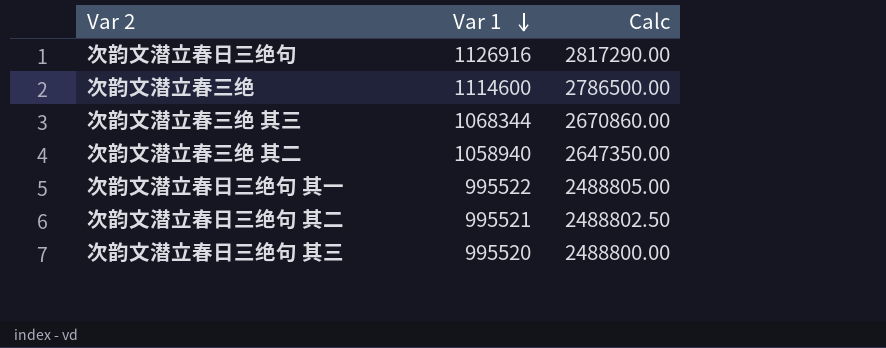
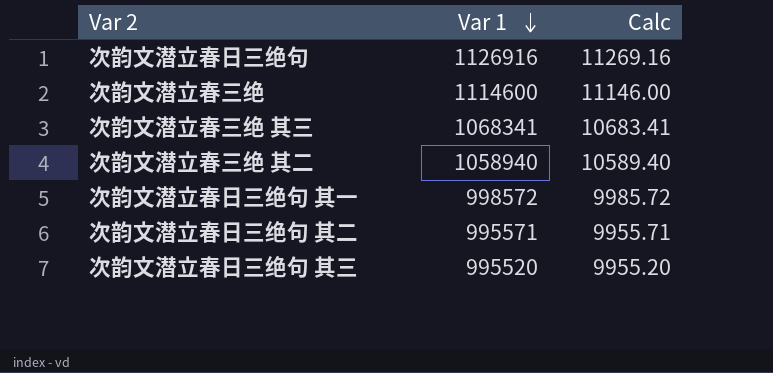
column Calc | formula: [Var 1] * 2.5 -> [Var 1] * 0.01
次韵文潜立春三绝 其三 | Var 1: 1068344 -> 1068341
次韵文潜立春日三绝句 其一 | Var 1: 995522 -> 998572
次韵文潜立春日三绝句 其二 | Var 1: 995521 -> 995571

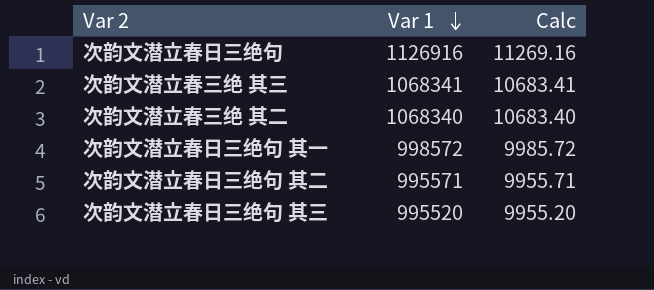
row 次韵文潜立春三绝: 1114600 | 11146.00 -> none
次韵文潜立春三绝 其二 | Var 1: 1058940 -> 1068340
次韵文潜立春三绝 其二 | Calc: 10589.40 -> 10683.40

